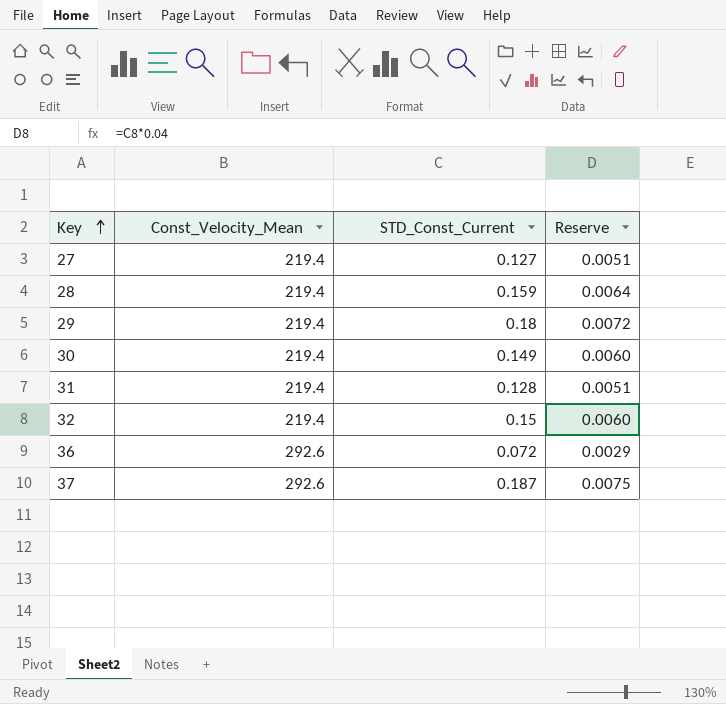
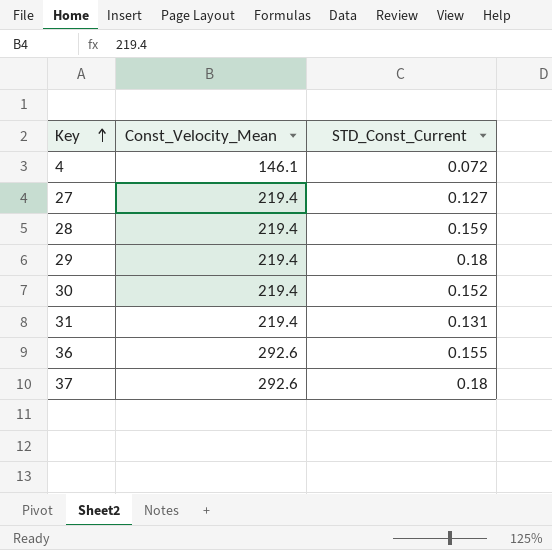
column Reserve | formula: [STD_Const_Current] * 0.04 -> none
row 32: 219.4 | 0.15 | 0.0060 -> none
row 4: none -> 146.1 | 0.072
30 | STD_Const_Current: 0.149 -> 0.152
31 | STD_Const_Current: 0.128 -> 0.131
36 | STD_Const_Current: 0.072 -> 0.155
37 | STD_Const_Current: 0.187 -> 0.18

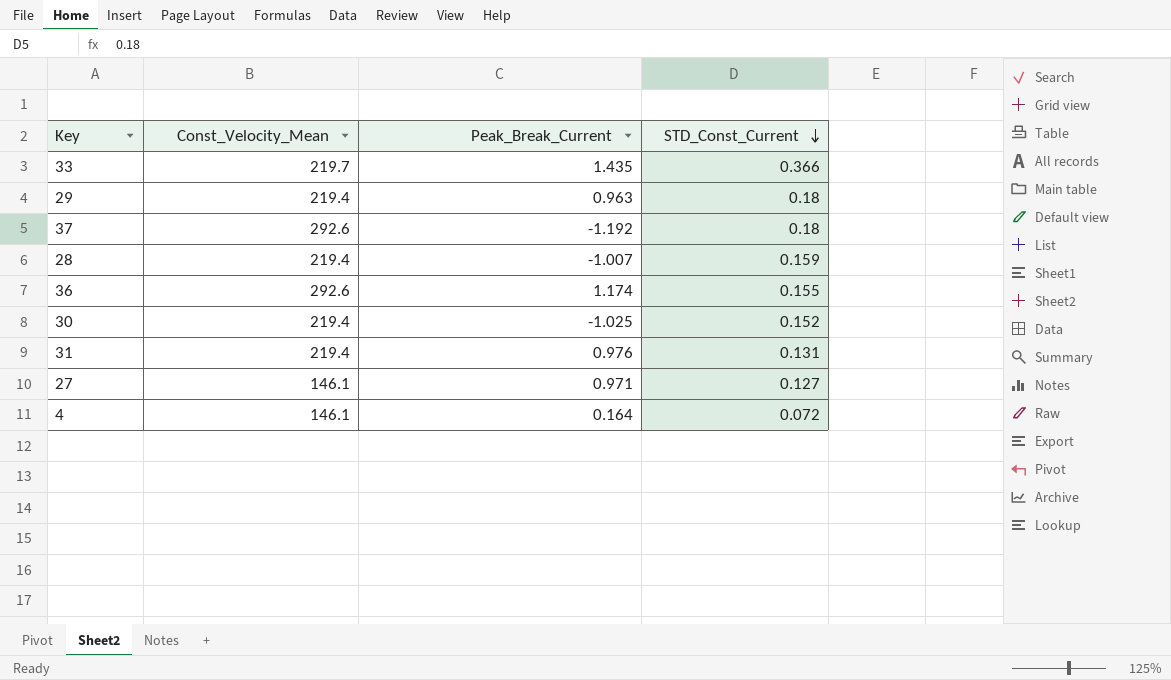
row order: Key ascending -> STD_Const_Current descending
column Peak_Break_Current | position: none -> 3
row 33: none -> 219.7 | 1.435 | 0.366
27 | Const_Velocity_Mean: 219.4 -> 146.1

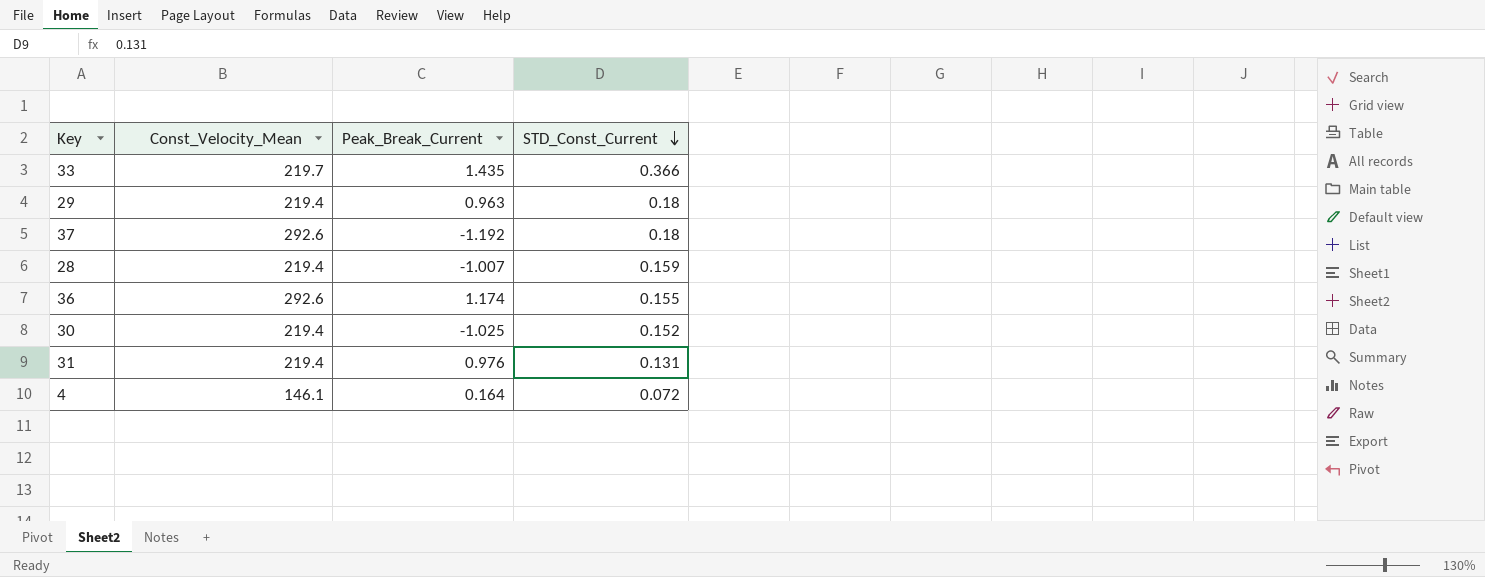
row 27: 146.1 | 0.971 | 0.127 -> none

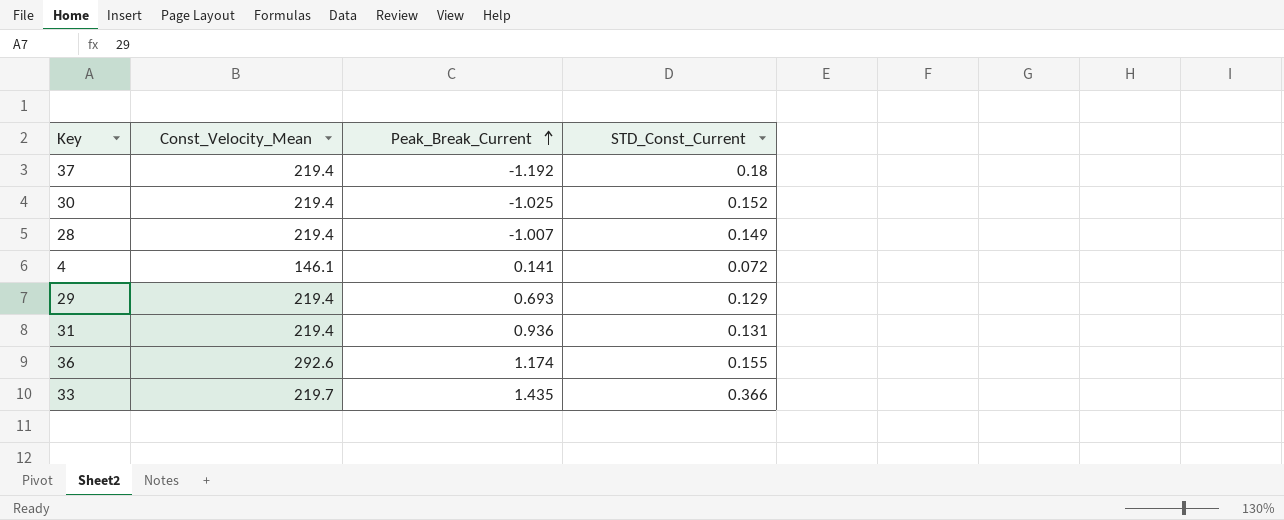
row order: STD_Const_Current descending -> Peak_Break_Current ascending
37 | Const_Velocity_Mean: 292.6 -> 219.4
28 | STD_Const_Current: 0.159 -> 0.149
4 | Peak_Break_Current: 0.164 -> 0.141
29 | Peak_Break_Current: 0.963 -> 0.693
29 | STD_Const_Current: 0.18 -> 0.129
31 | Peak_Break_Current: 0.976 -> 0.936

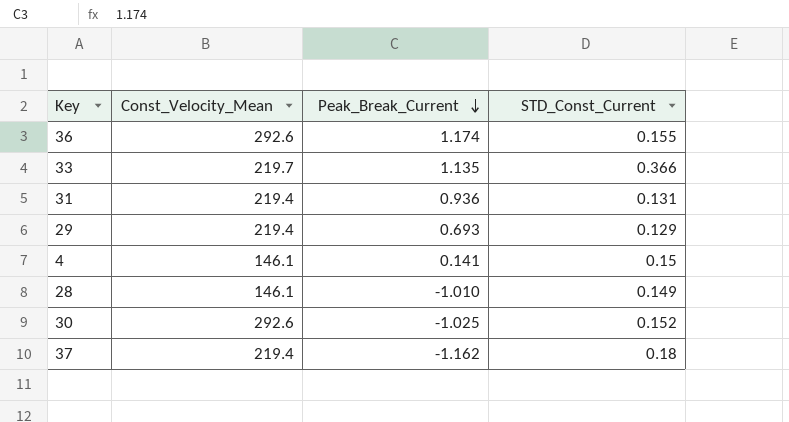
row order: Peak_Break_Current ascending -> Peak_Break_Current descending
33 | Peak_Break_Current: 1.435 -> 1.135
4 | STD_Const_Current: 0.072 -> 0.15
28 | Const_Velocity_Mean: 219.4 -> 146.1
28 | Peak_Break_Current: -1.007 -> -1.010
30 | Const_Velocity_Mean: 219.4 -> 292.6
37 | Peak_Break_Current: -1.192 -> -1.162

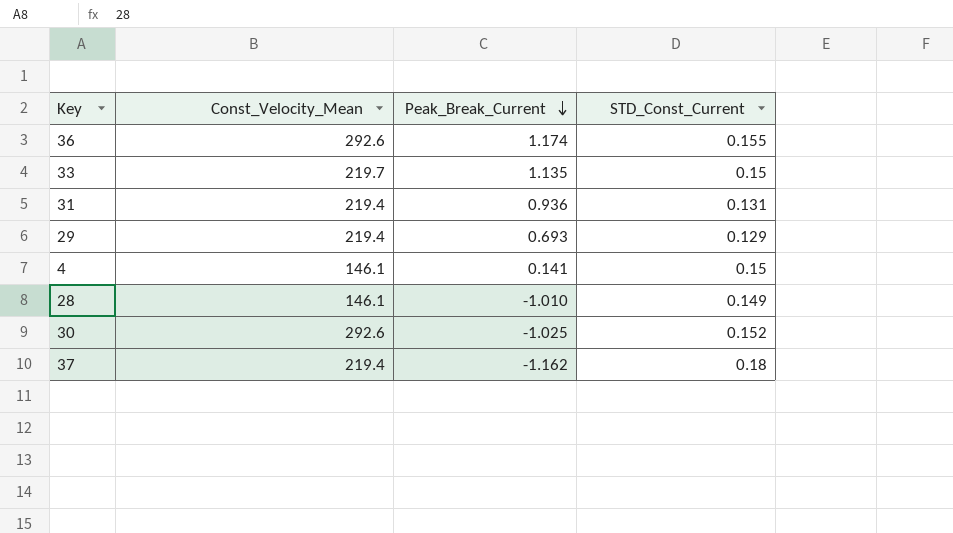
33 | STD_Const_Current: 0.366 -> 0.15

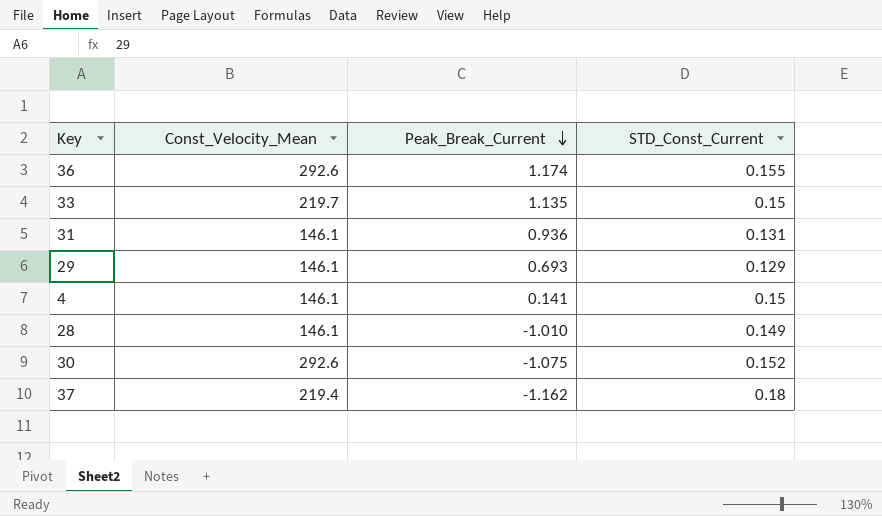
31 | Const_Velocity_Mean: 219.4 -> 146.1
29 | Const_Velocity_Mean: 219.4 -> 146.1
30 | Peak_Break_Current: -1.025 -> -1.075

